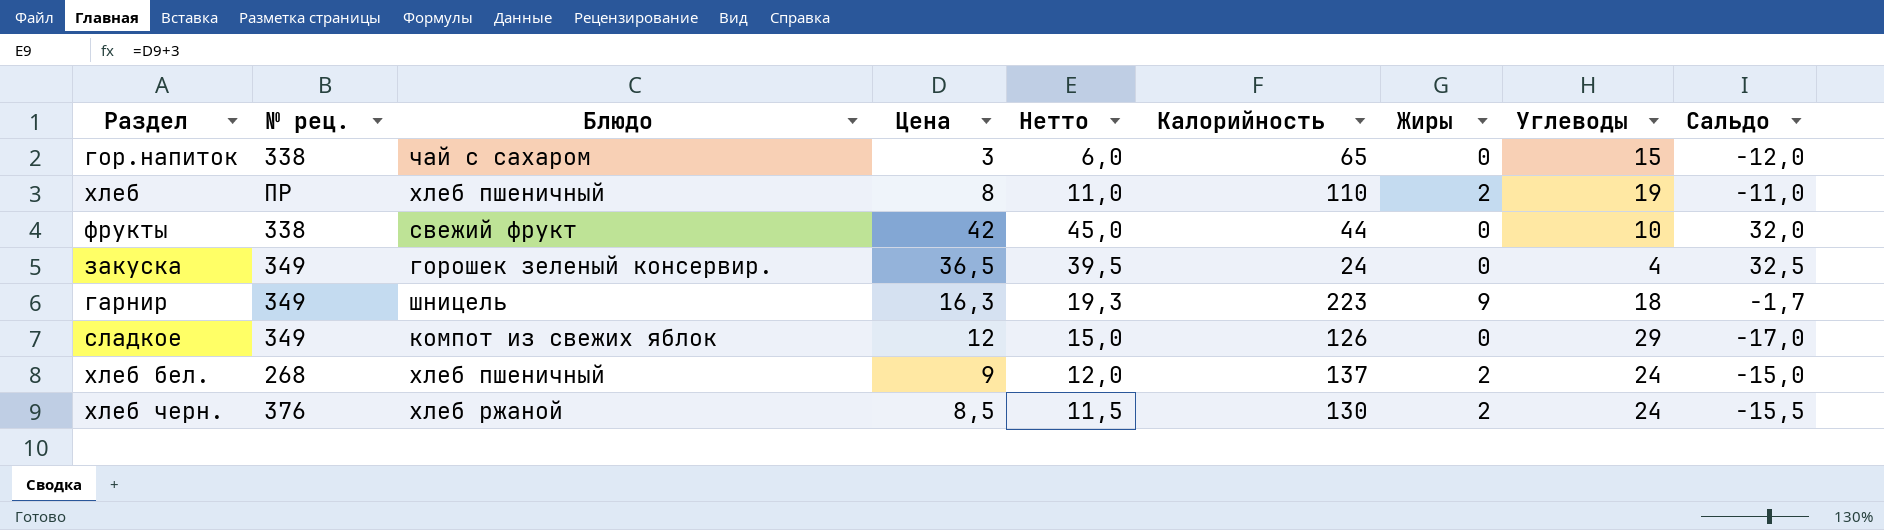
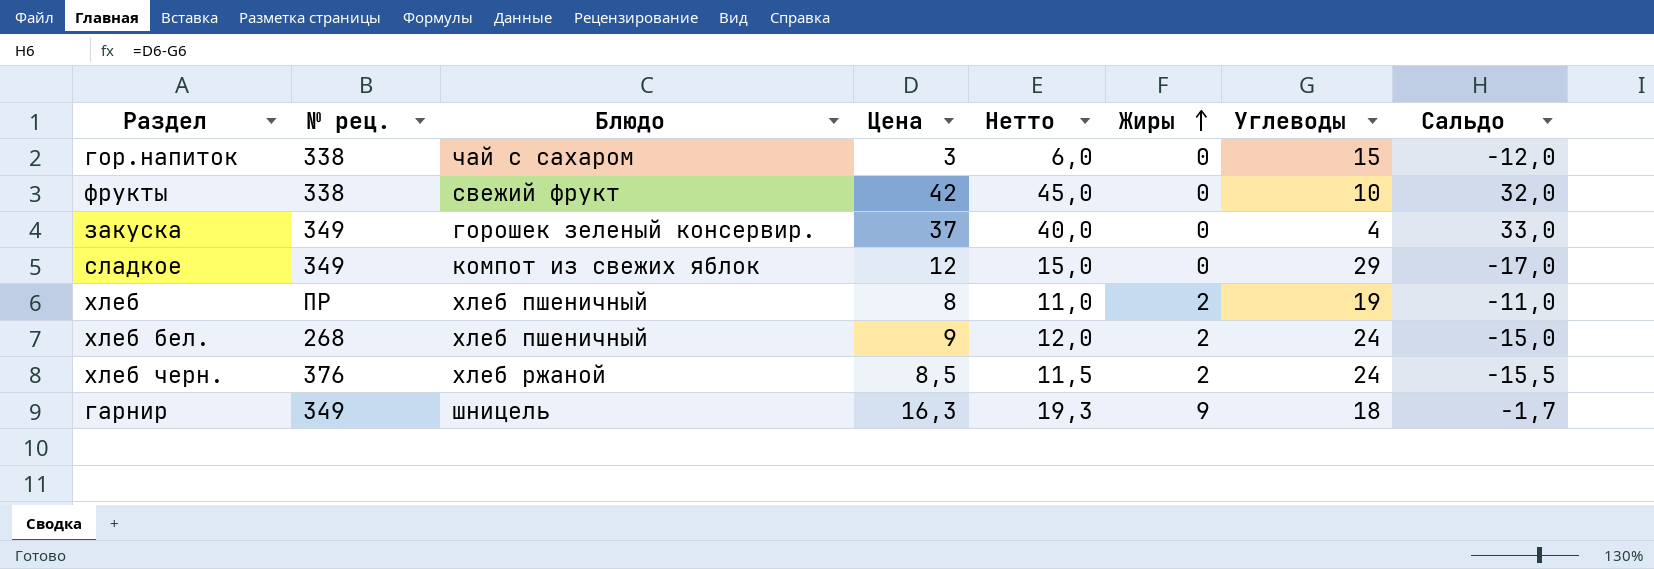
row order: none -> Жиры ascending
column Калорийность | position: 6 -> none
закуска | Цена: 36,5 -> 37
закуска | Нетто: 39,5 -> 40,0
закуска | Сальдо: 32,5 -> 33,0

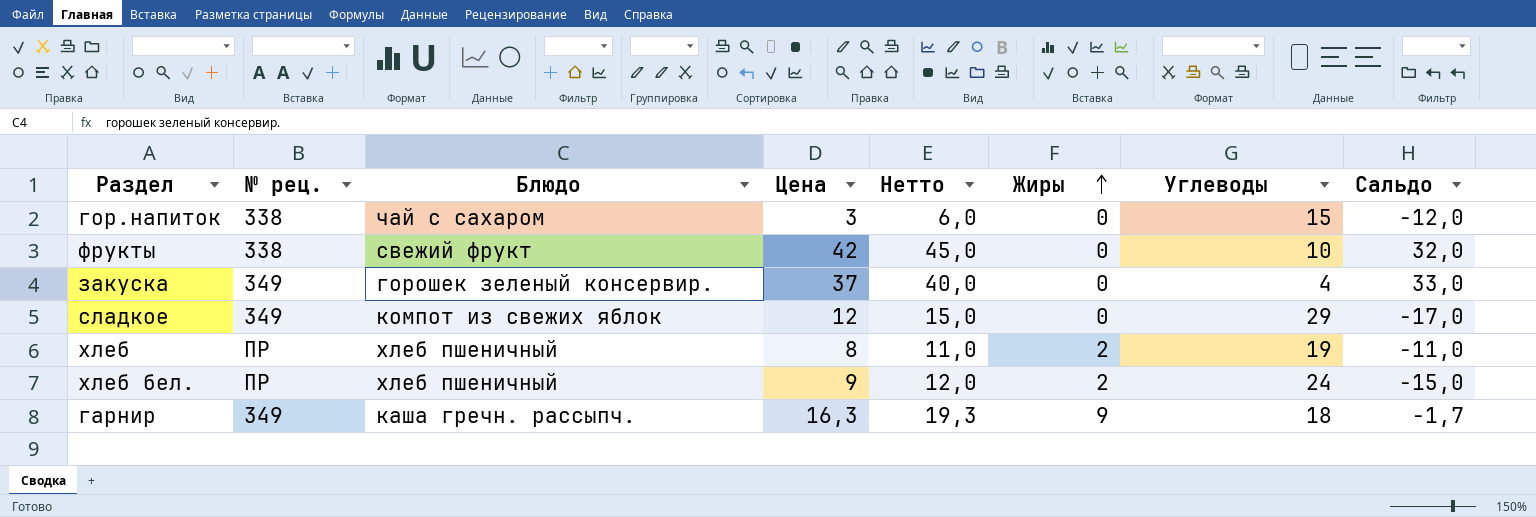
row хлеб черн.: 376 | хлеб ржаной | 8,5 | 11,5 | 2 | 24 | -15,5 -> none
хлеб бел. | № рец.: 268 -> ПР
гарнир | Блюдо: шницель -> каша гречн. рассыпч.

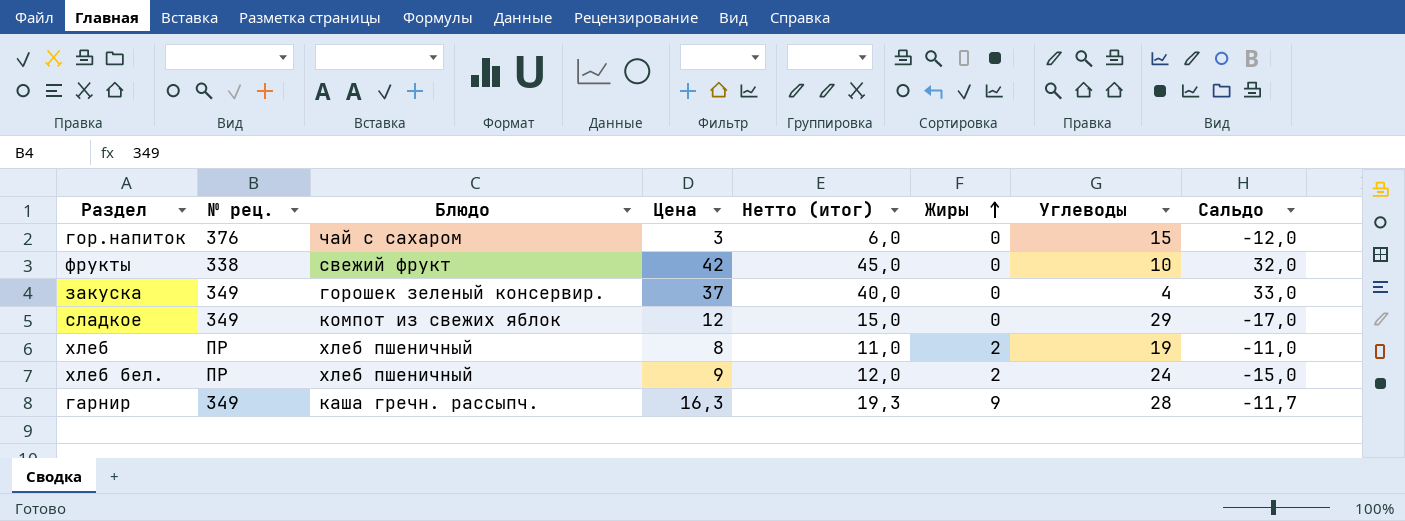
column name: Нетто -> Нетто (итог)
гор.напиток | № рец.: 338 -> 376
гарнир | Углеводы: 18 -> 28
гарнир | Сальдо: -1,7 -> -11,7

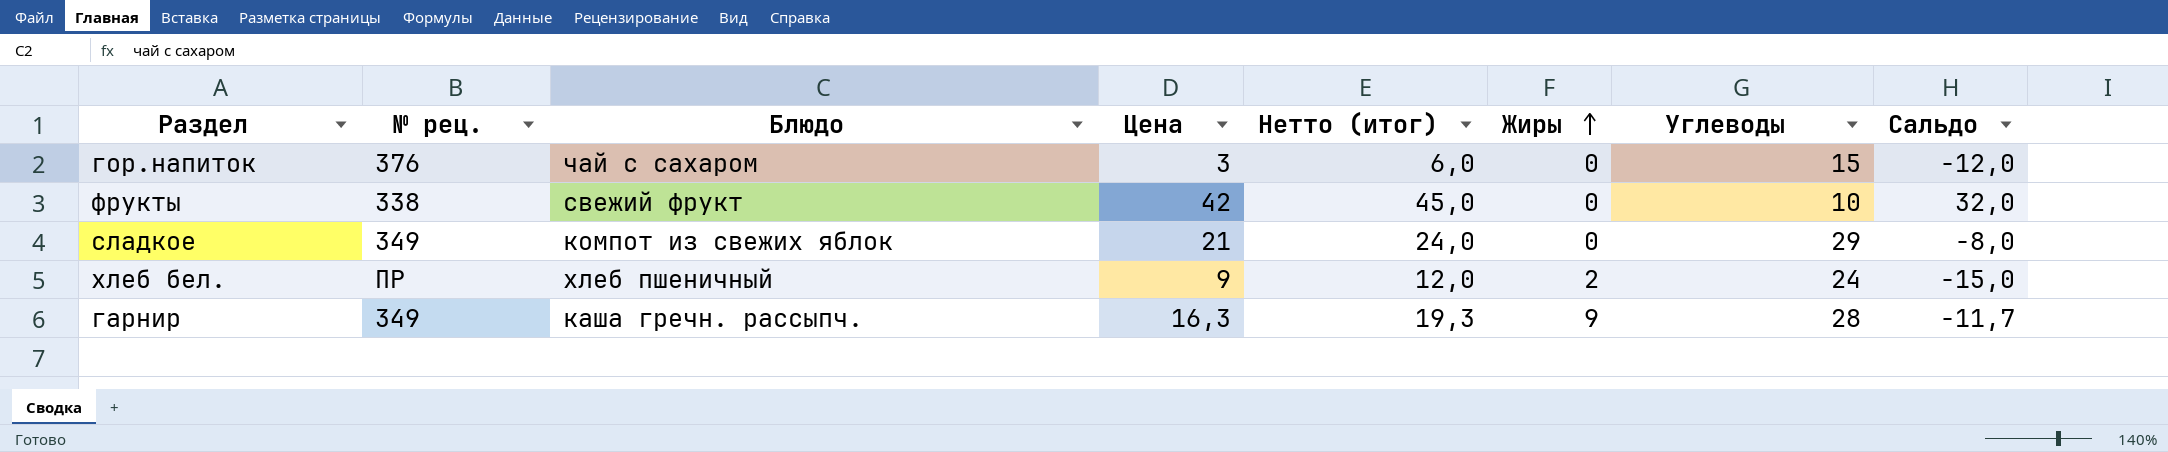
row закуска: 349 | горошек зеленый консервир. | 37 | 40,0 | 0 | 4 | 33,0 -> none
row хлеб: ПР | хлеб пшеничный | 8 | 11,0 | 2 | 19 | -11,0 -> none
сладкое | Цена: 12 -> 21
сладкое | Нетто (итог): 15,0 -> 24,0
сладкое | Сальдо: -17,0 -> -8,0

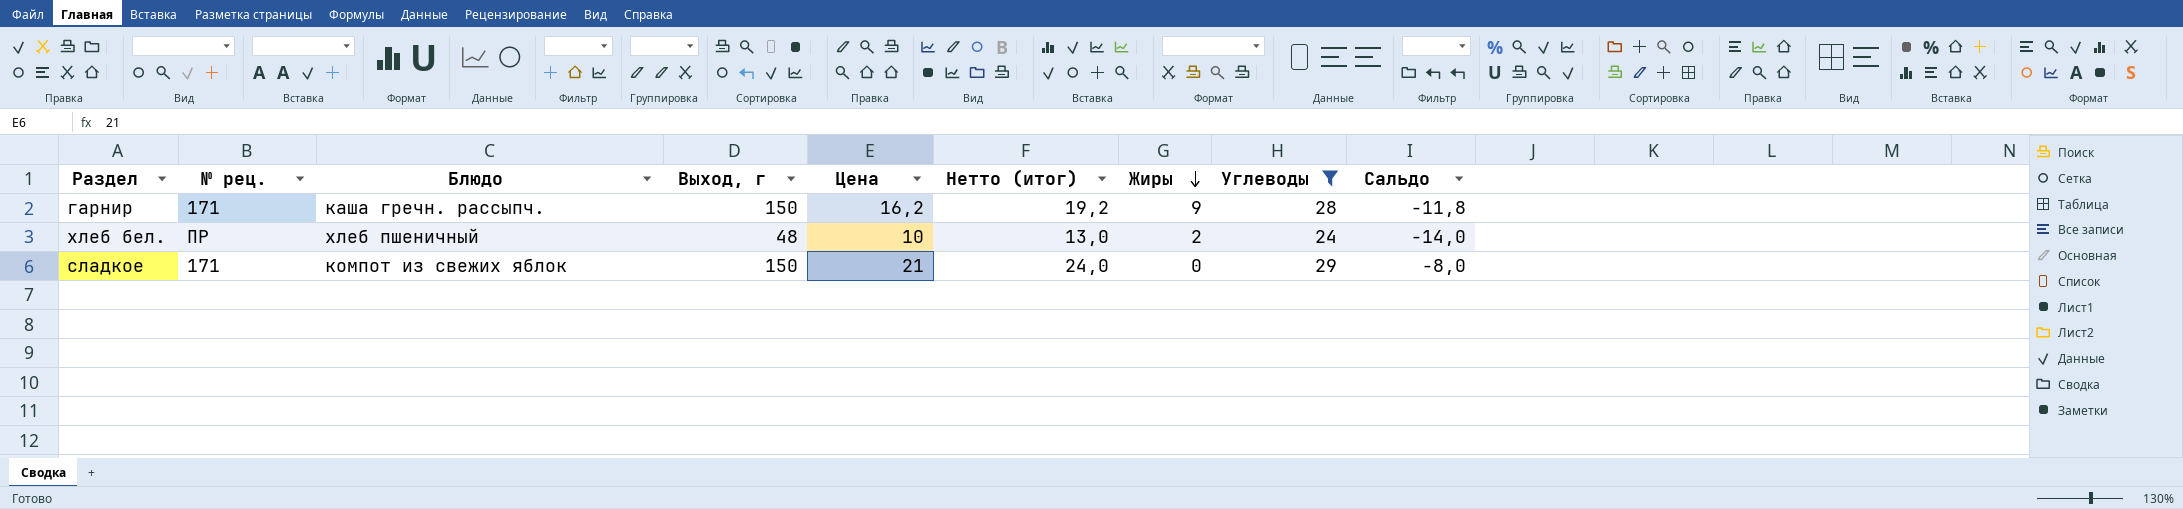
filter: none -> Углеводы >= 24
row order: Жиры ascending -> Жиры descending
column Выход, г | position: none -> 4
гарнир | № рец.: 349 -> 171
гарнир | Цена: 16,3 -> 16,2
гарнир | Нетто (итог): 19,3 -> 19,2
гарнир | Сальдо: -11,7 -> -11,8
хлеб бел. | Цена: 9 -> 10
хлеб бел. | Нетто (итог): 12,0 -> 13,0
хлеб бел. | Сальдо: -15,0 -> -14,0
сладкое | № рец.: 349 -> 171

